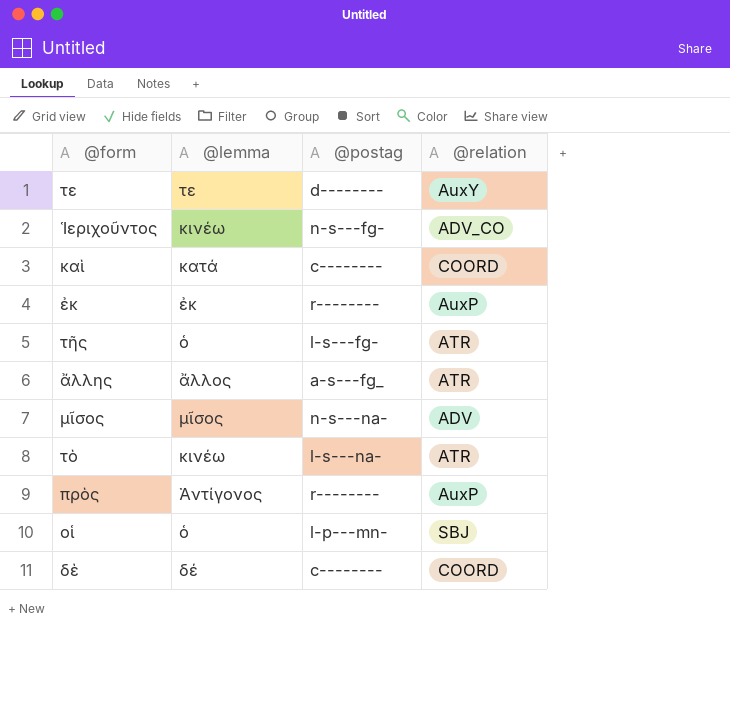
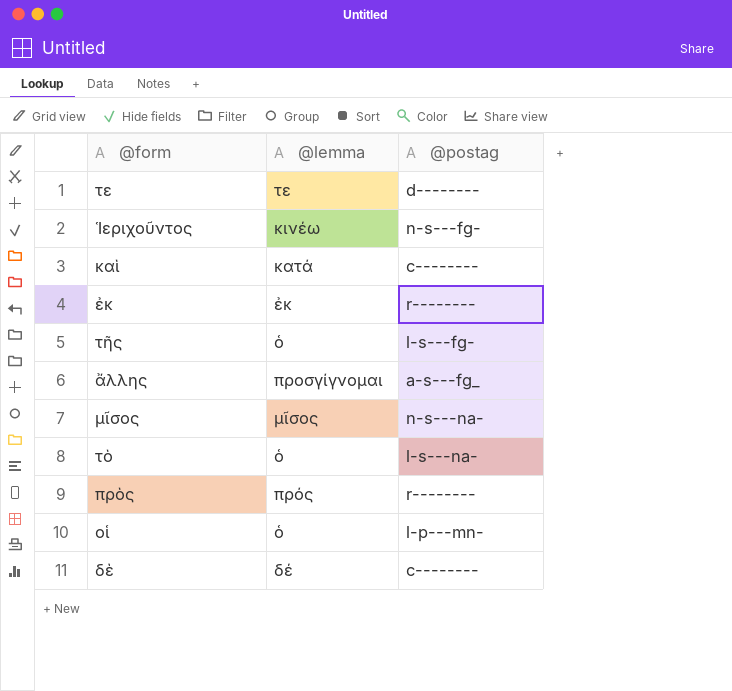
column @relation | position: 4 -> none
ἄλλης | @lemma: ἄλλος -> προσγίγνομαι
τὸ | @lemma: κινέω -> ὁ
πρὸς | @lemma: Ἀντίγονος -> πρός

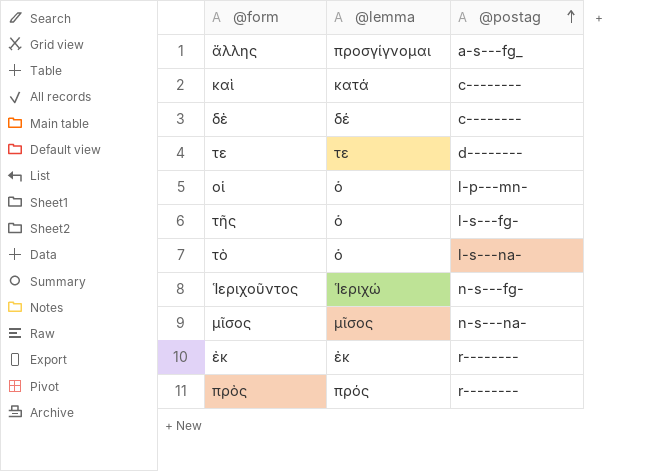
row order: none -> @postag ascending
Ἱεριχοῦντος | @lemma: κινέω -> Ἱεριχώ

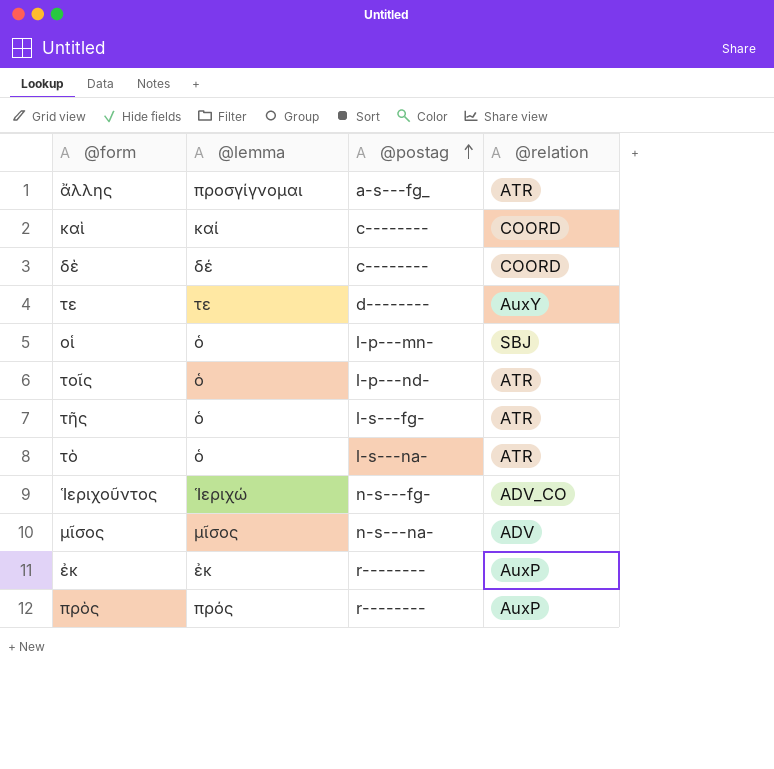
column @relation | position: none -> 4
καὶ | @lemma: κατά -> καί
row τοῖς: none -> ὁ | l-p---nd- | ATR

